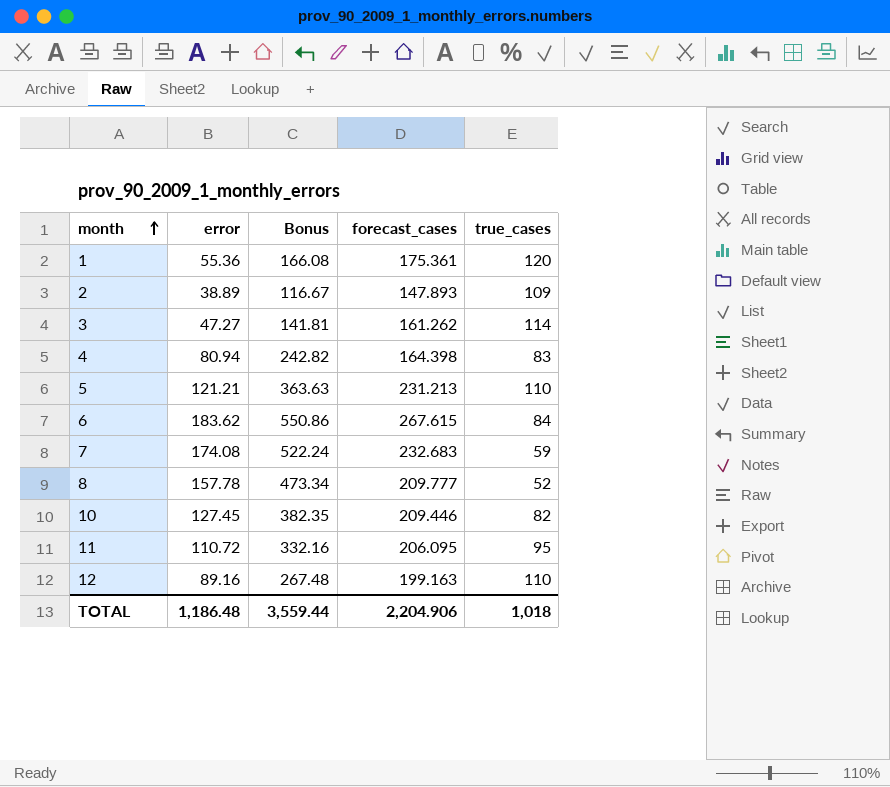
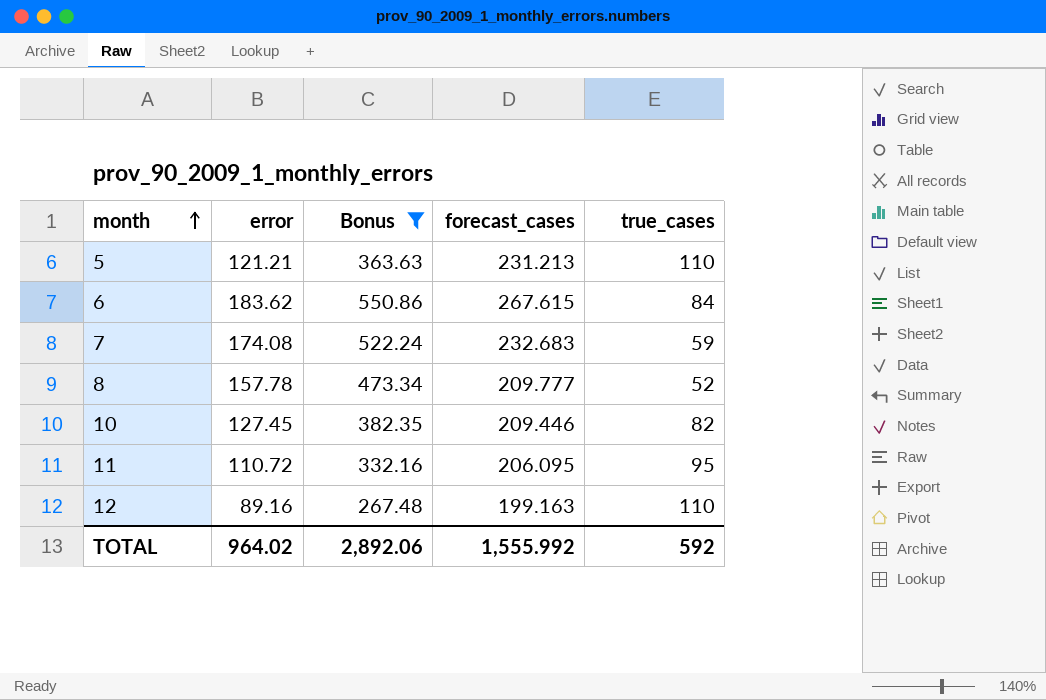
filter: none -> Bonus >= 267.48
TOTAL | error: 1,186.48 -> 964.02
TOTAL | Bonus: 3,559.44 -> 2,892.06
TOTAL | forecast_cases: 2,204.906 -> 1,555.992
TOTAL | true_cases: 1,018 -> 592

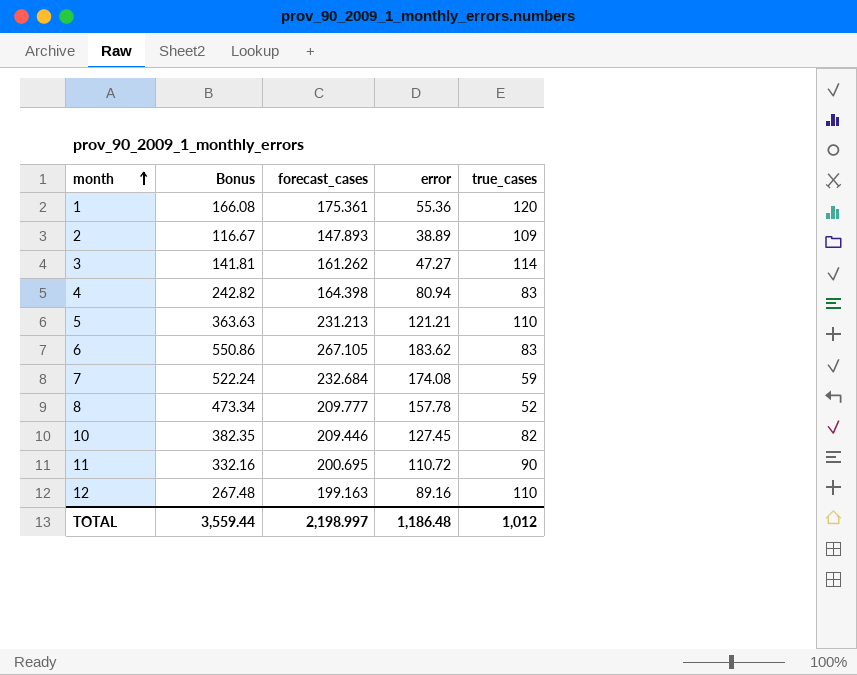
filter: Bonus >= 267.48 -> none
column error | position: 2 -> 4
6 | forecast_cases: 267.615 -> 267.105
6 | true_cases: 84 -> 83
7 | forecast_cases: 232.683 -> 232.684
11 | forecast_cases: 206.095 -> 200.695
11 | true_cases: 95 -> 90
TOTAL | Bonus: 2,892.06 -> 3,559.44
TOTAL | forecast_cases: 1,555.992 -> 2,198.997
TOTAL | error: 964.02 -> 1,186.48
TOTAL | true_cases: 592 -> 1,012

